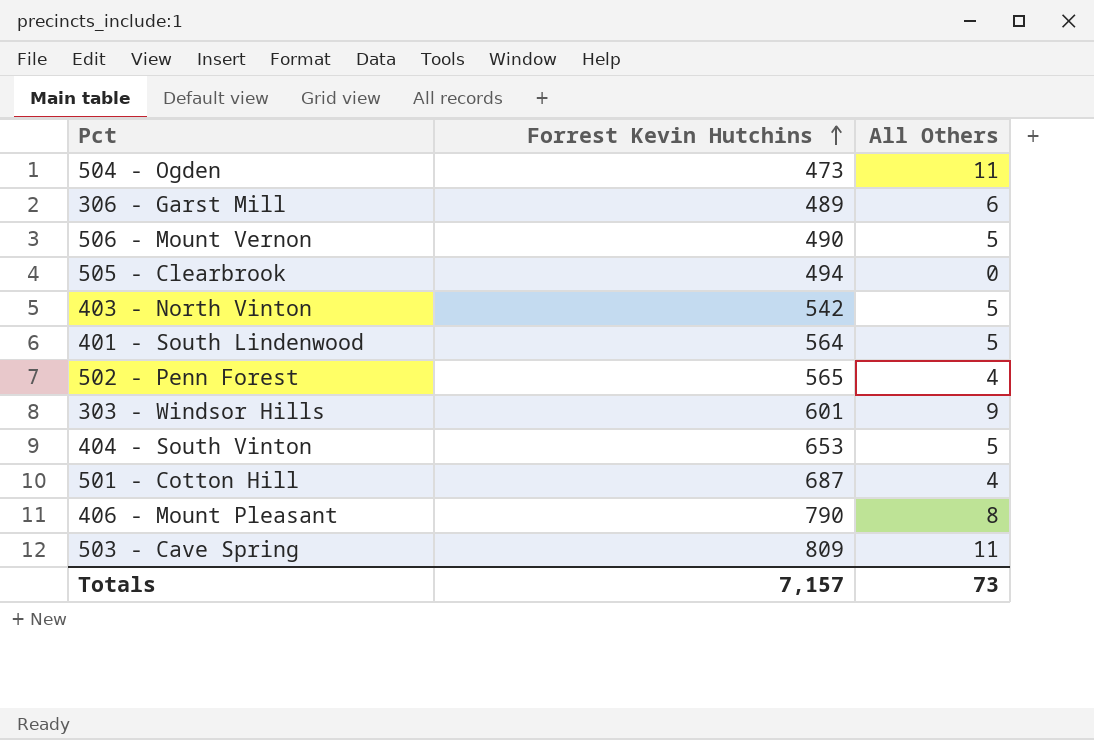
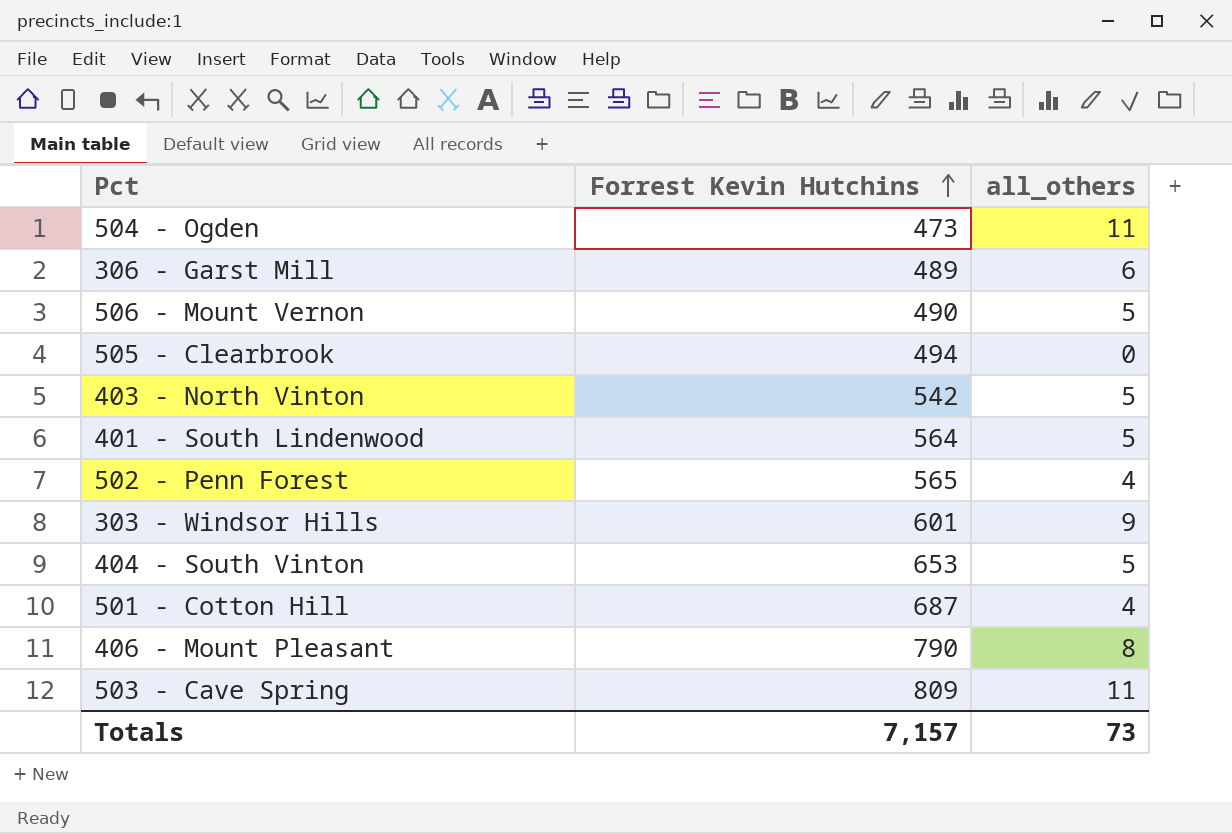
column name: All Others -> all_others

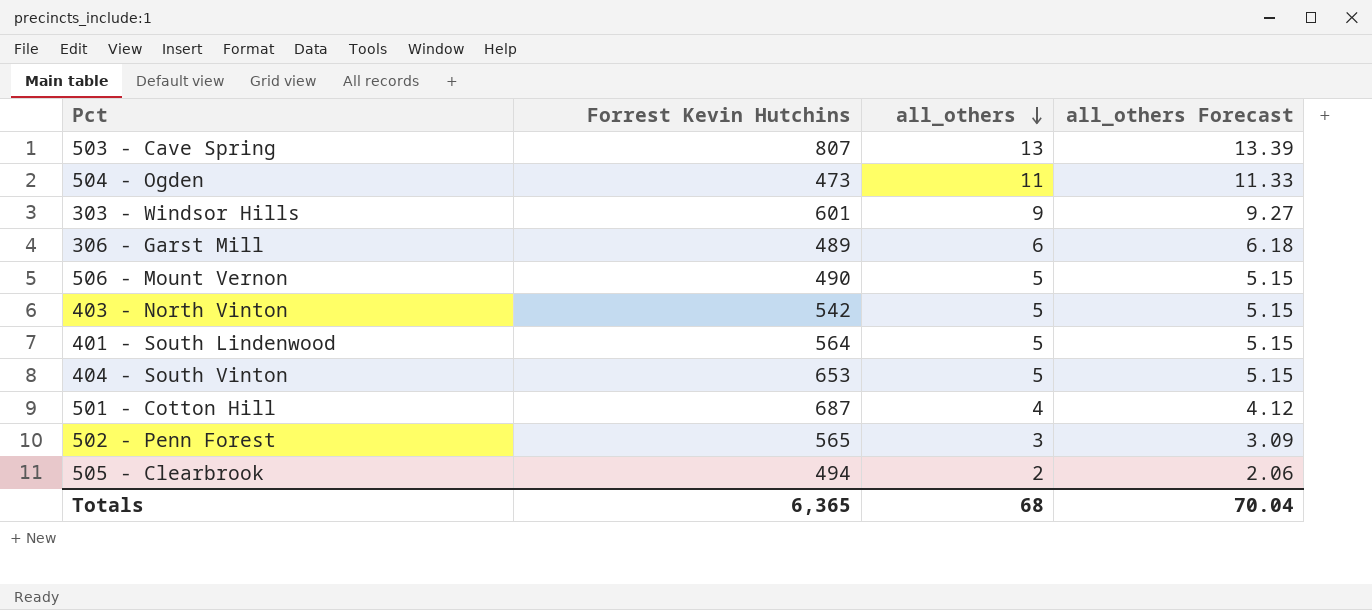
row order: Forrest Kevin Hutchins ascending -> all_others descending
column all_others Forecast | formula: none -> [all_others] * 1.03
row 406 - Mount Pleasant: 790 | 8 -> none
503 - Cave Spring | Forrest Kevin Hutchins: 809 -> 807
503 - Cave Spring | all_others: 11 -> 13
502 - Penn Forest | all_others: 4 -> 3
505 - Clearbrook | all_others: 0 -> 2
Totals | Forrest Kevin Hutchins: 7,157 -> 6,365
Totals | all_others: 73 -> 68

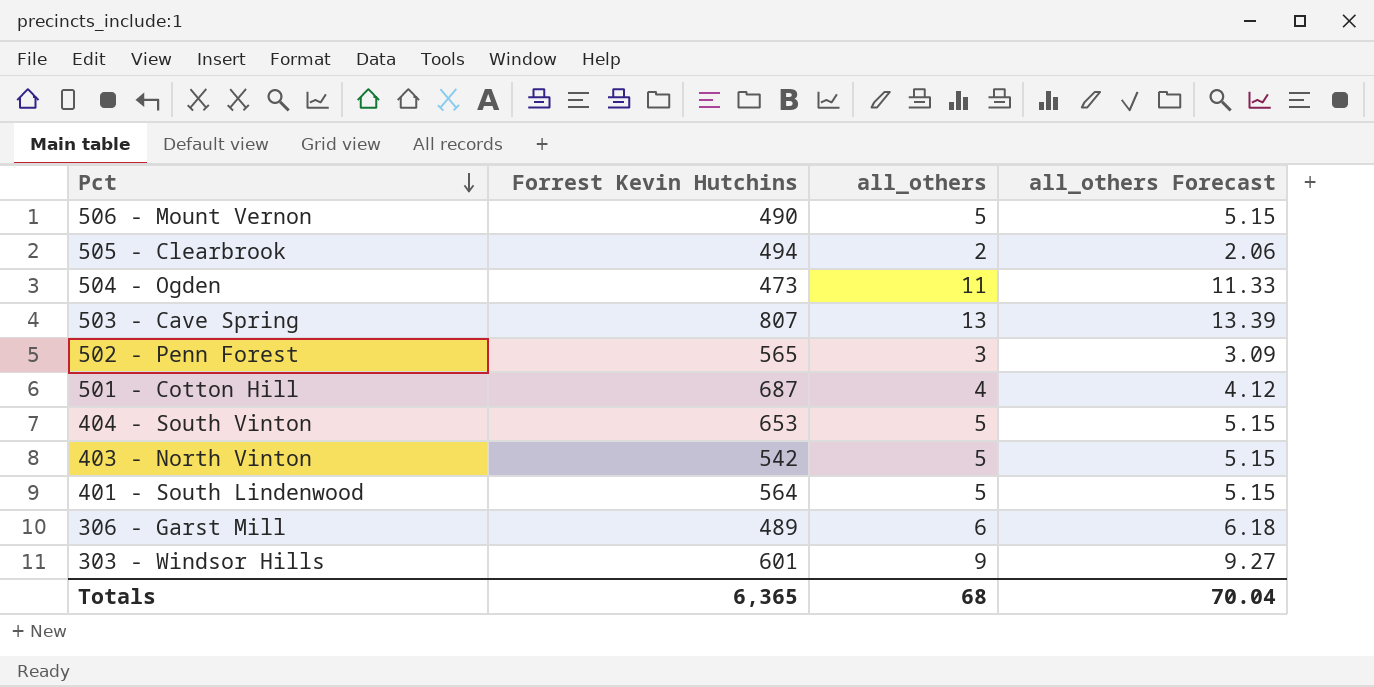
row order: all_others descending -> Pct descending

